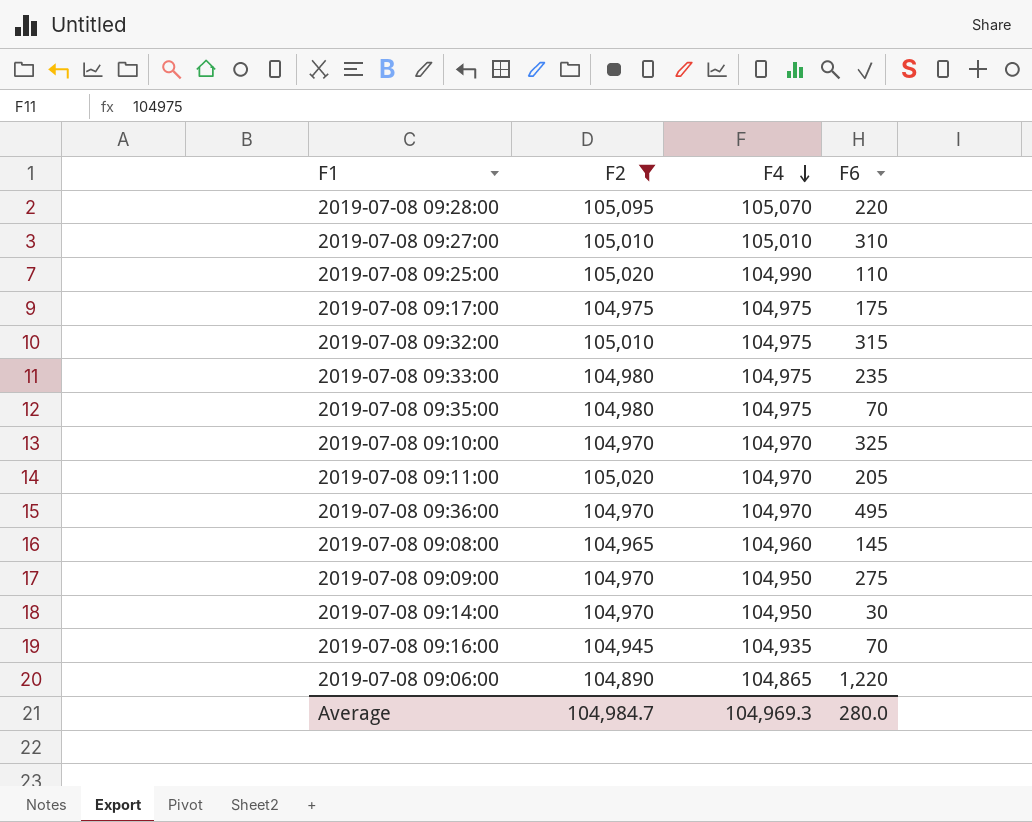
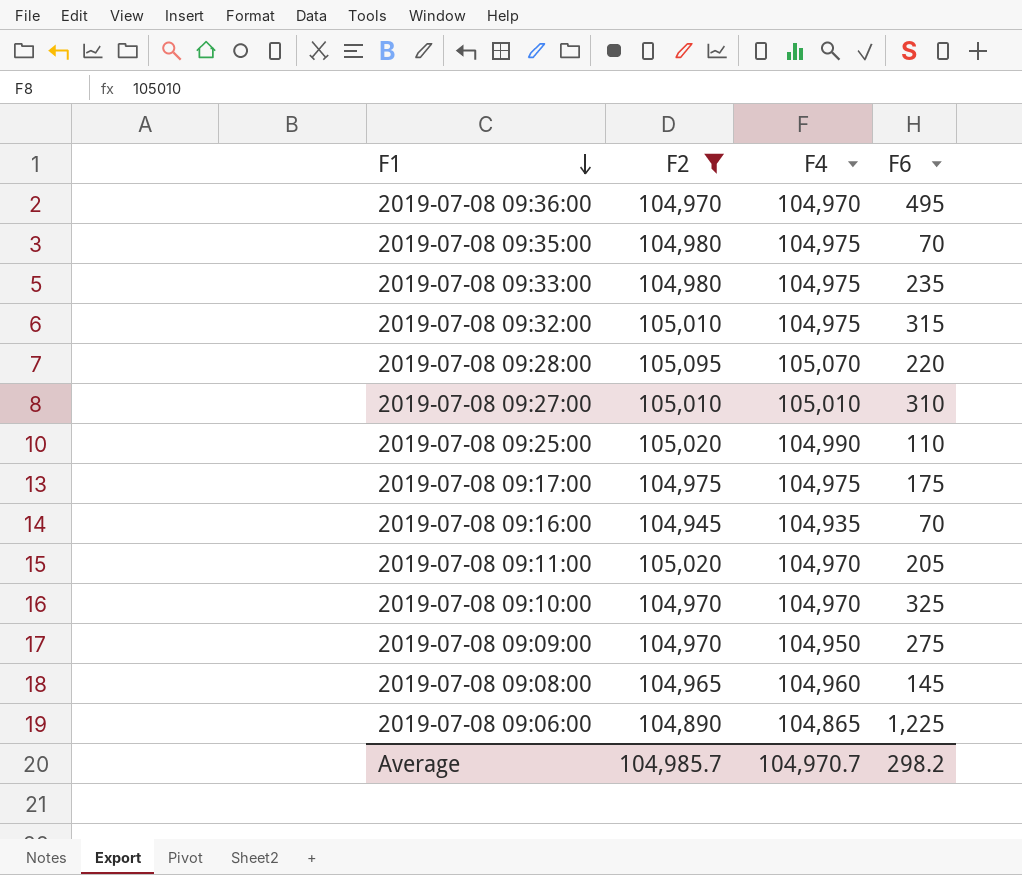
row order: F4 descending -> F1 descending
row 2019-07-08 09:14:00: 104,970 | 104,950 | 30 -> none
2019-07-08 09:06:00 | F6: 1,220 -> 1,225
Average | F2: 104,984.7 -> 104,985.7
Average | F4: 104,969.3 -> 104,970.7
Average | F6: 280.0 -> 298.2

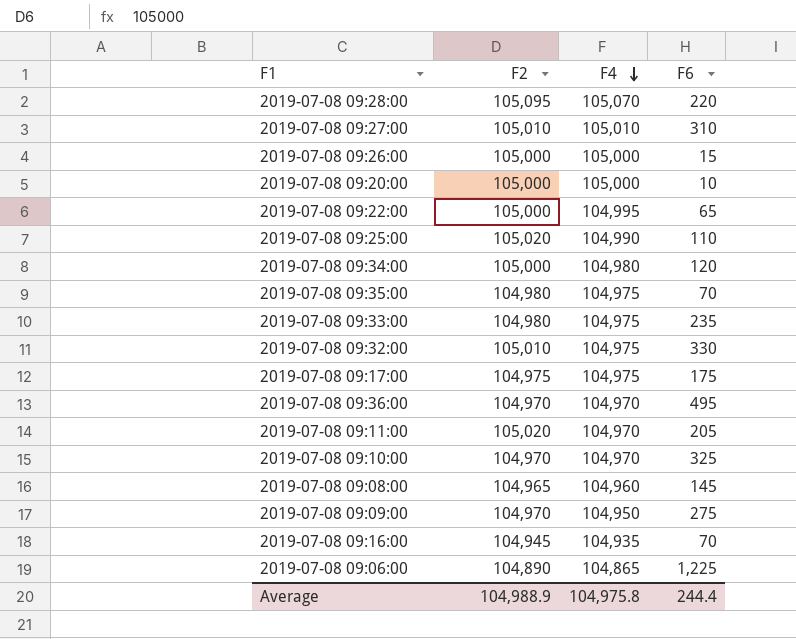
filter: F2 != 105,000 -> none
row order: F1 descending -> F4 descending
2019-07-08 09:32:00 | F6: 315 -> 330
Average | F2: 104,985.7 -> 104,988.9
Average | F4: 104,970.7 -> 104,975.8
Average | F6: 298.2 -> 244.4

